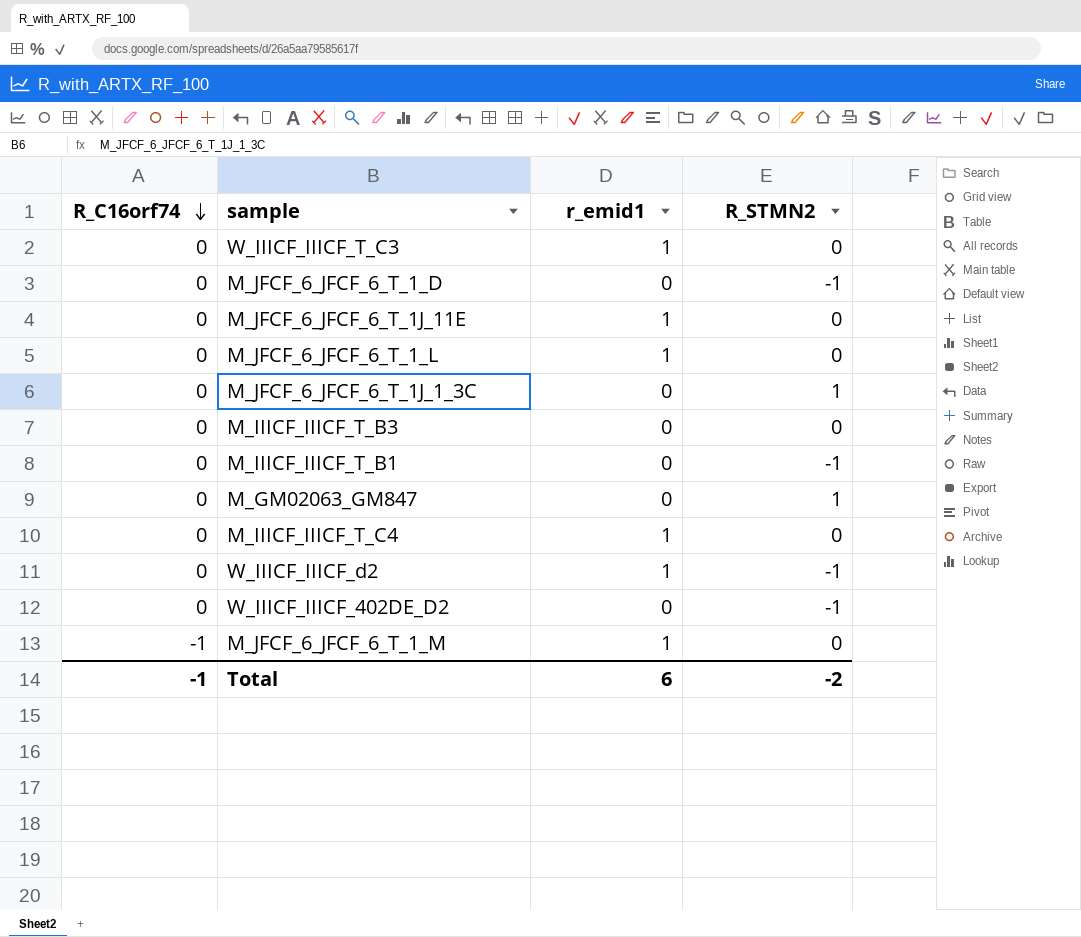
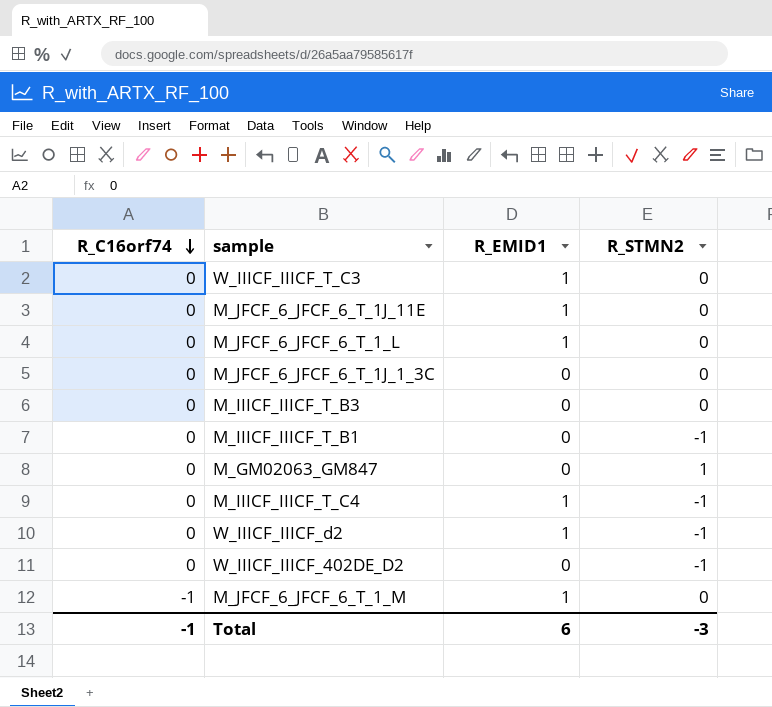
column name: r_emid1 -> R_EMID1
row M_JFCF_6_JFCF_6_T_1_D: 0 | 0 | -1 -> none
M_JFCF_6_JFCF_6_T_1J_1_3C | R_STMN2: 1 -> 0
M_IIICF_IIICF_T_C4 | R_STMN2: 0 -> -1
Total | R_STMN2: -2 -> -3

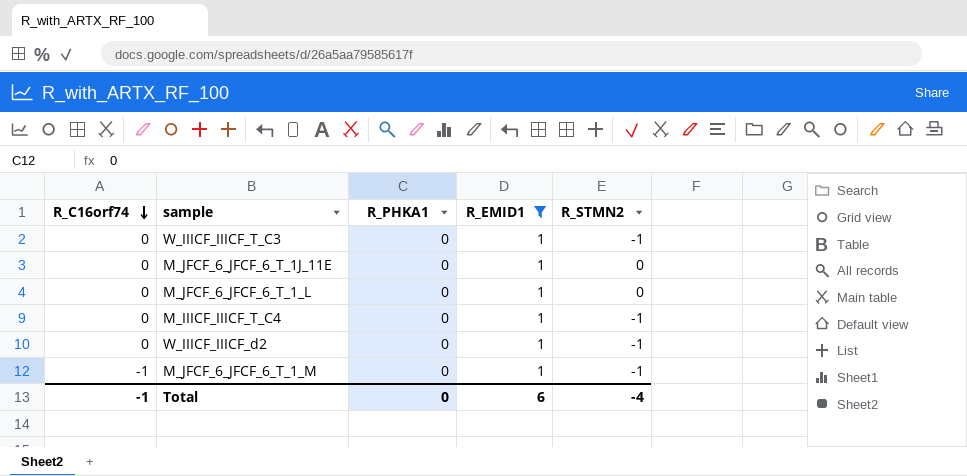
filter: none -> R_EMID1 = 1
column R_PHKA1 | position: none -> 3
W_IIICF_IIICF_T_C3 | R_STMN2: 0 -> -1
M_JFCF_6_JFCF_6_T_1_M | R_STMN2: 0 -> -1
Total | R_STMN2: -3 -> -4

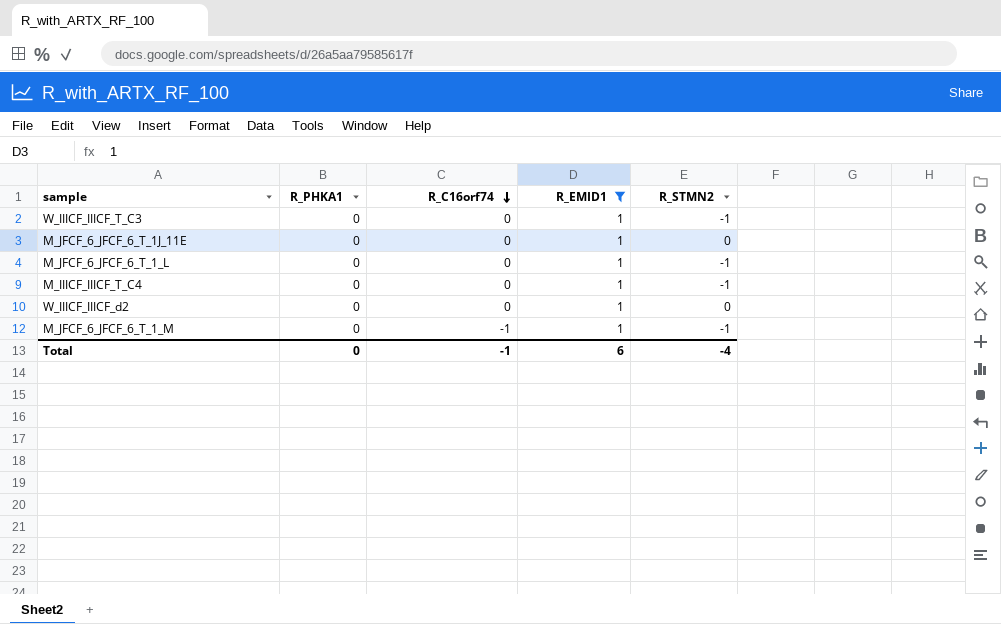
column R_C16orf74 | position: 1 -> 3
M_JFCF_6_JFCF_6_T_1_L | R_STMN2: 0 -> -1
W_IIICF_IIICF_d2 | R_STMN2: -1 -> 0

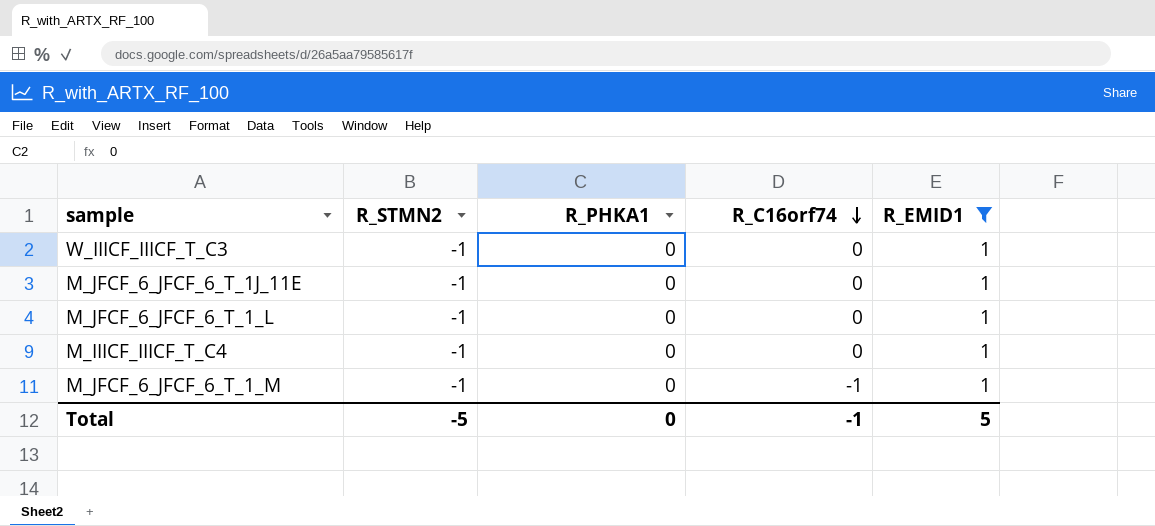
column R_STMN2 | position: 5 -> 2
row W_IIICF_IIICF_d2: 0 | 0 | 1 | 0 -> none
M_JFCF_6_JFCF_6_T_1J_11E | R_STMN2: 0 -> -1
Total | R_STMN2: -4 -> -5
Total | R_EMID1: 6 -> 5

